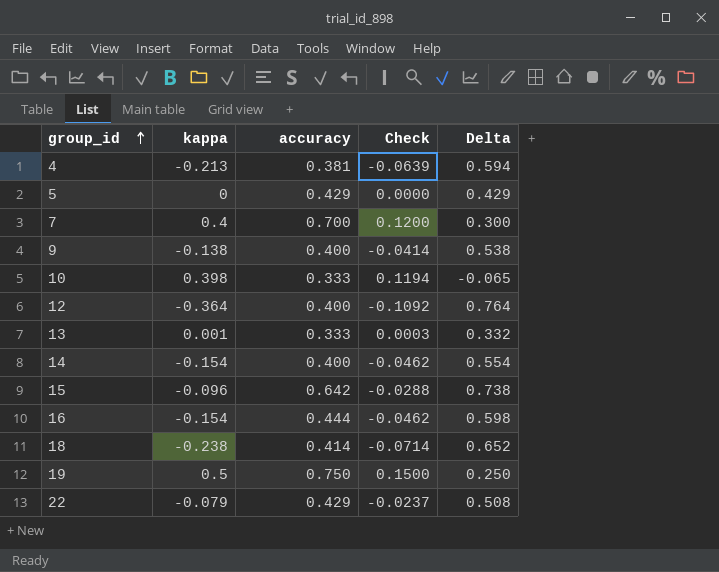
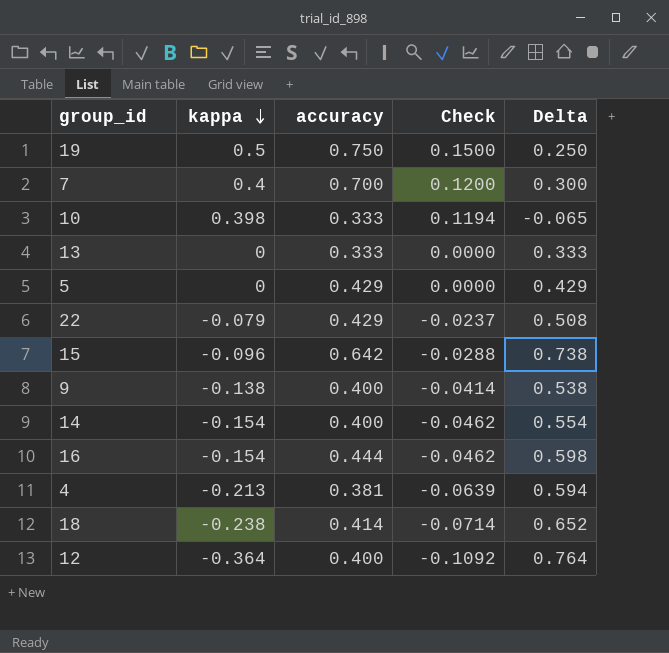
row order: group_id ascending -> kappa descending
13 | kappa: 0.001 -> 0
13 | Check: 0.0003 -> 0.0000
13 | Delta: 0.332 -> 0.333

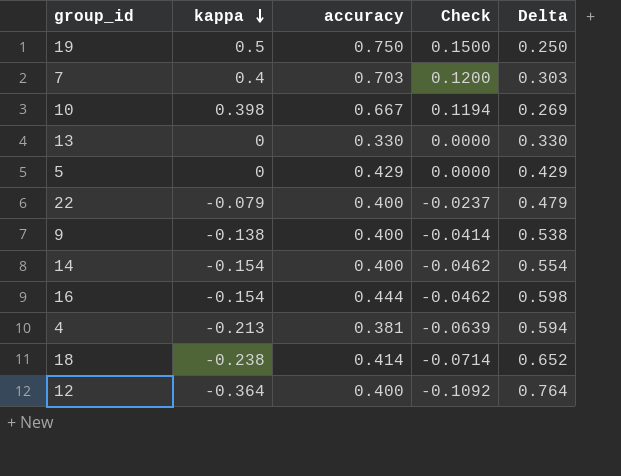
row 15: -0.096 | 0.642 | -0.0288 | 0.738 -> none
7 | accuracy: 0.700 -> 0.703
7 | Delta: 0.300 -> 0.303
10 | accuracy: 0.333 -> 0.667
10 | Delta: -0.065 -> 0.269
13 | accuracy: 0.333 -> 0.330
13 | Delta: 0.333 -> 0.330
22 | accuracy: 0.429 -> 0.400
22 | Delta: 0.508 -> 0.479

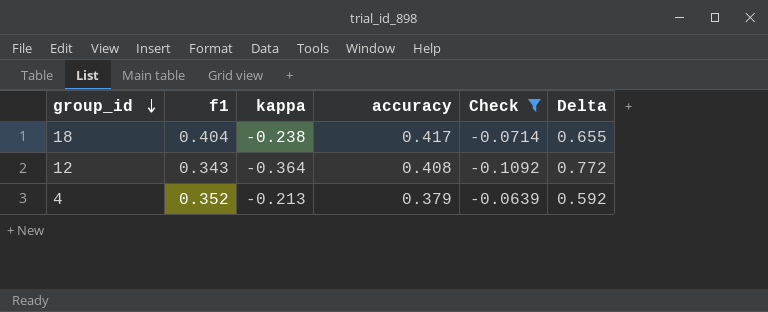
filter: none -> Check <= -0.0639
row order: kappa descending -> group_id descending
column f1 | position: none -> 2
18 | accuracy: 0.414 -> 0.417
18 | Delta: 0.652 -> 0.655
12 | accuracy: 0.400 -> 0.408
12 | Delta: 0.764 -> 0.772
4 | accuracy: 0.381 -> 0.379
4 | Delta: 0.594 -> 0.592

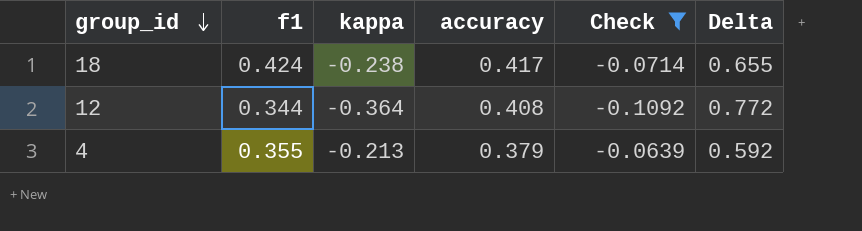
18 | f1: 0.404 -> 0.424
12 | f1: 0.343 -> 0.344
4 | f1: 0.352 -> 0.355

